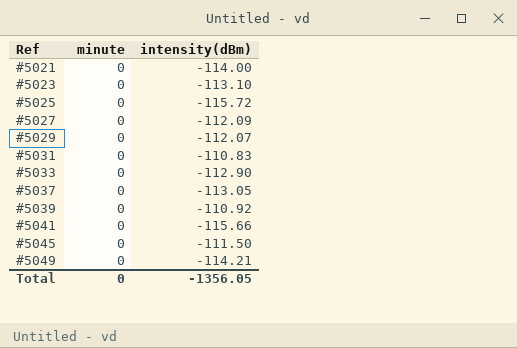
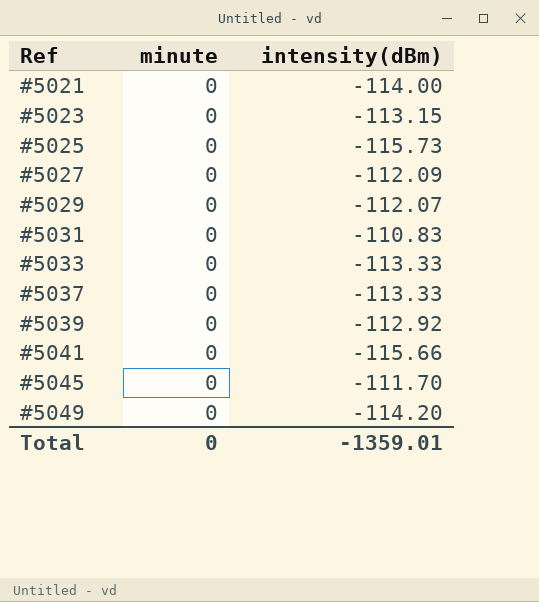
#5023 | intensity(dBm): -113.10 -> -113.15
#5025 | intensity(dBm): -115.72 -> -115.73
#5033 | intensity(dBm): -112.90 -> -113.33
#5037 | intensity(dBm): -113.05 -> -113.33
#5039 | intensity(dBm): -110.92 -> -112.92
#5045 | intensity(dBm): -111.50 -> -111.70
#5049 | intensity(dBm): -114.21 -> -114.20
Total | intensity(dBm): -1356.05 -> -1359.01

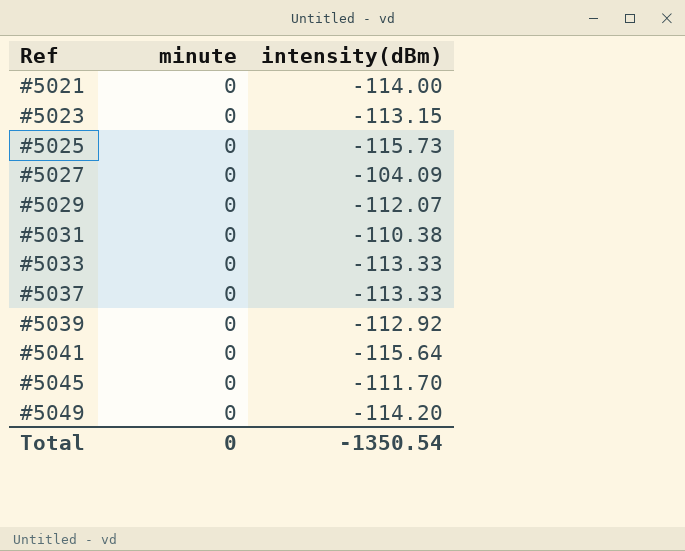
#5027 | intensity(dBm): -112.09 -> -104.09
#5031 | intensity(dBm): -110.83 -> -110.38
#5041 | intensity(dBm): -115.66 -> -115.64
Total | intensity(dBm): -1359.01 -> -1350.54

